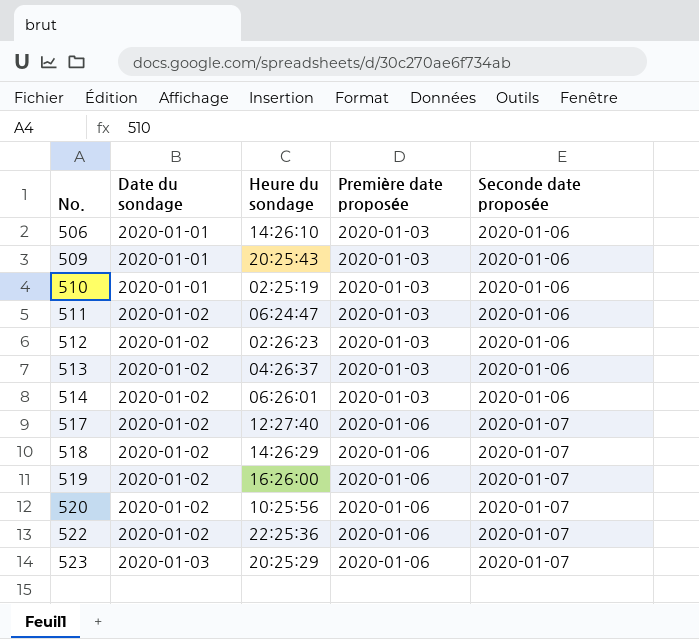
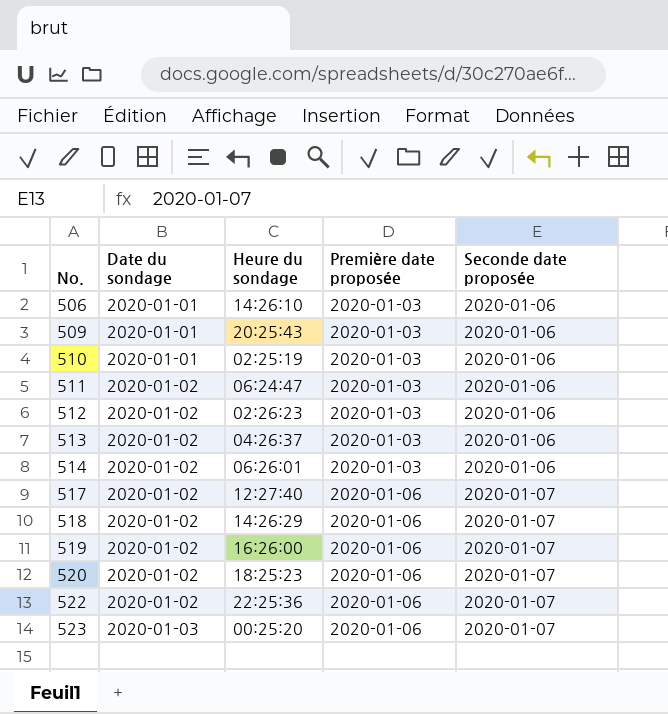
520 | Heure du sondage: 10:25:56 -> 18:25:23
523 | Heure du sondage: 20:25:29 -> 00:25:20

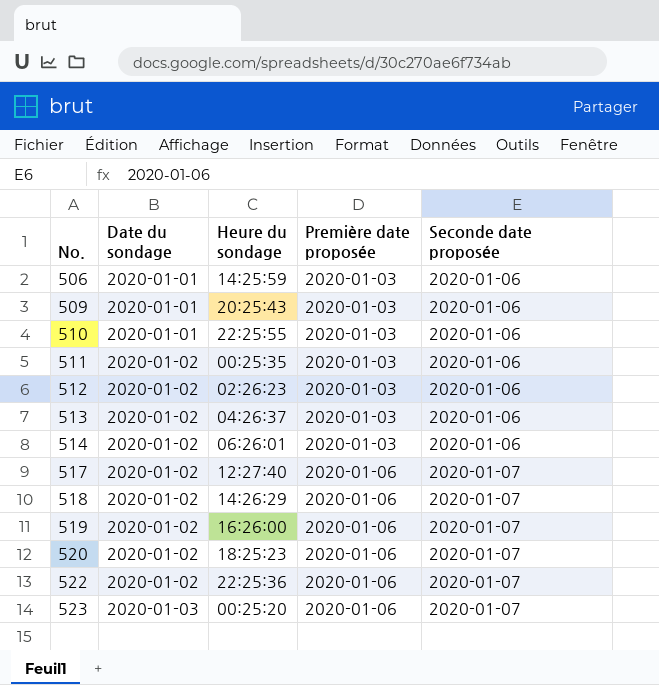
506 | Heure du sondage: 14:26:10 -> 14:25:59
510 | Heure du sondage: 02:25:19 -> 22:25:55
511 | Heure du sondage: 06:24:47 -> 00:25:35

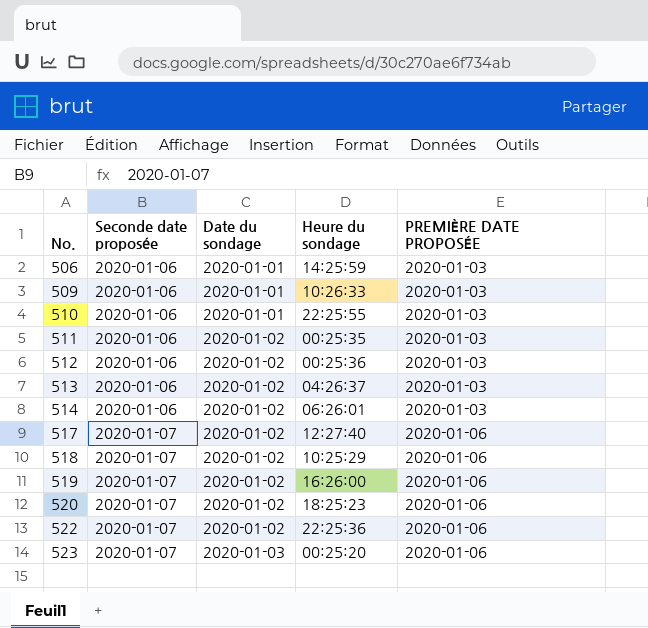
column Seconde date proposée | position: 5 -> 2
column name: Première date proposée -> PREMIÈRE DATE PROPOSÉE
509 | Heure du sondage: 20:25:43 -> 10:26:33
512 | Heure du sondage: 02:26:23 -> 00:25:36
518 | Heure du sondage: 14:26:29 -> 10:25:29

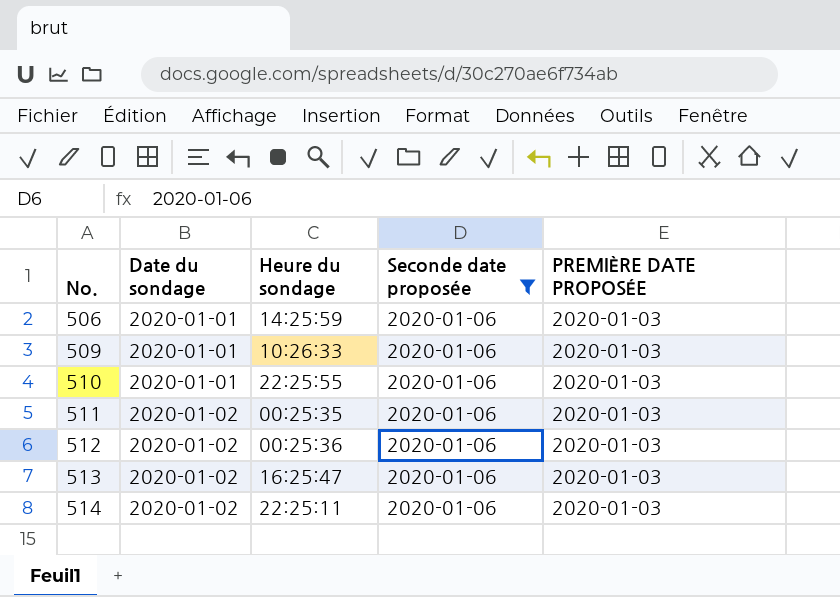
filter: none -> Seconde date proposée = 2020-01-06
column Seconde date proposée | position: 2 -> 4
513 | Heure du sondage: 04:26:37 -> 16:25:47
514 | Heure du sondage: 06:26:01 -> 22:25:11

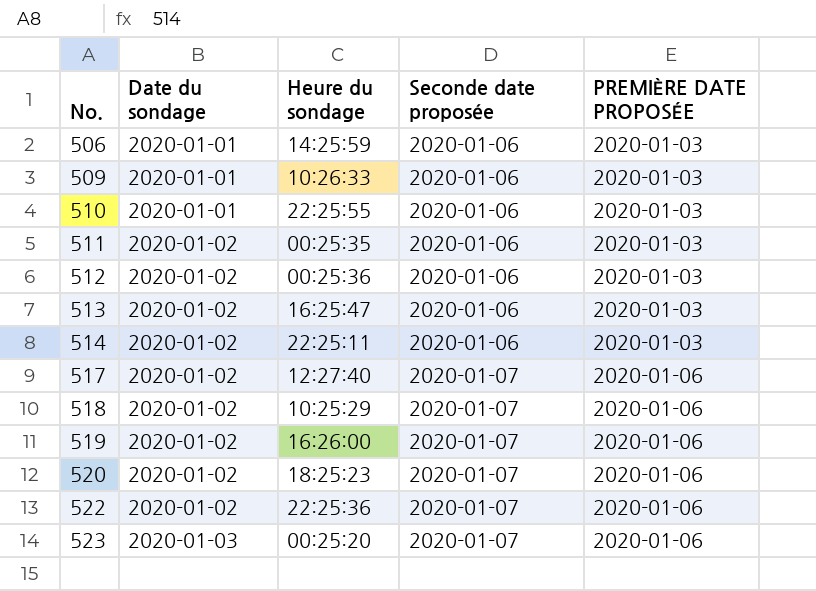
filter: Seconde date proposée = 2020-01-06 -> none

